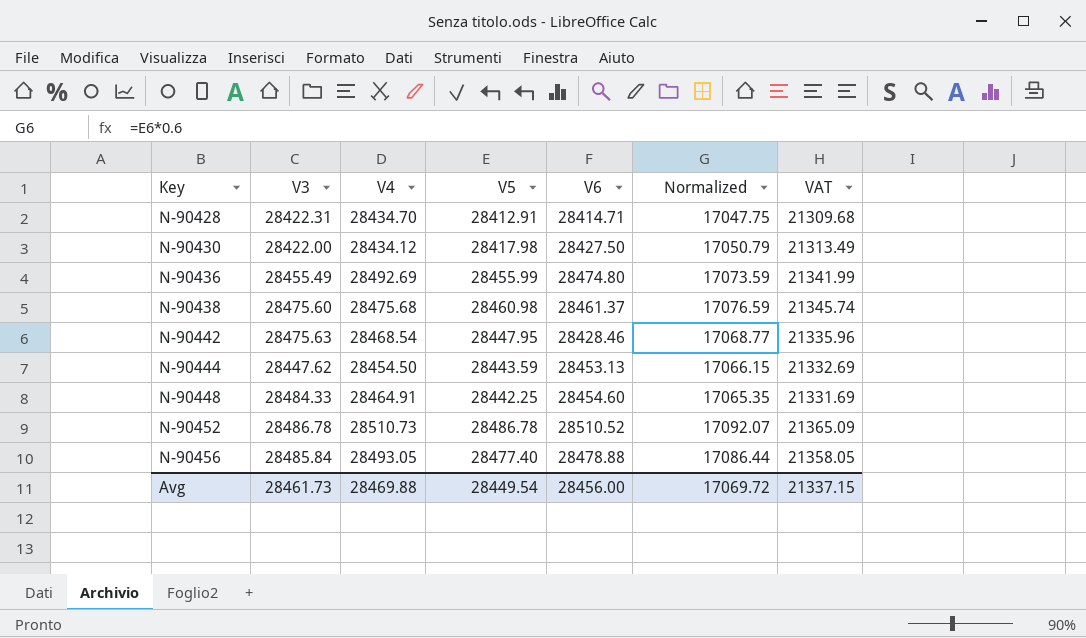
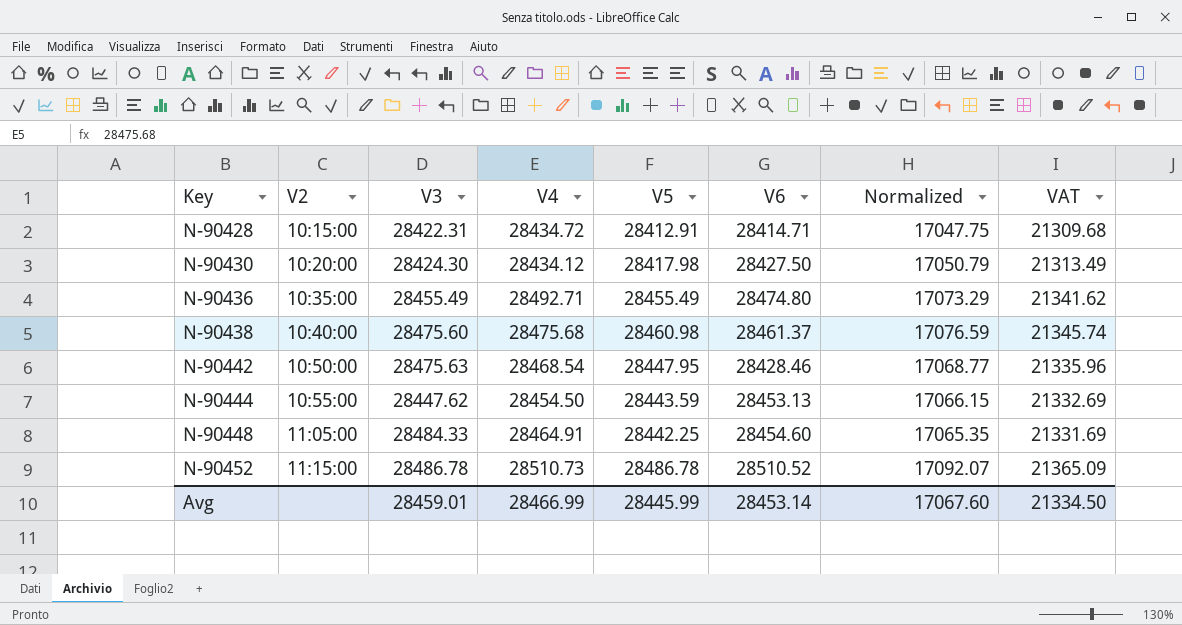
column V2 | position: none -> 2
row N-90456: 28485.84 | 28493.05 | 28477.40 | 28478.88 | 17086.44 | 21358.05 -> none
N-90428 | V4: 28434.70 -> 28434.72
N-90430 | V3: 28422.00 -> 28424.30
N-90436 | V4: 28492.69 -> 28492.71
N-90436 | V5: 28455.99 -> 28455.49
N-90436 | Normalized: 17073.59 -> 17073.29
N-90436 | VAT: 21341.99 -> 21341.62
Avg | V3: 28461.73 -> 28459.01
Avg | V4: 28469.88 -> 28466.99
Avg | V5: 28449.54 -> 28445.99
Avg | V6: 28456.00 -> 28453.14
Avg | Normalized: 17069.72 -> 17067.60
Avg | VAT: 21337.15 -> 21334.50

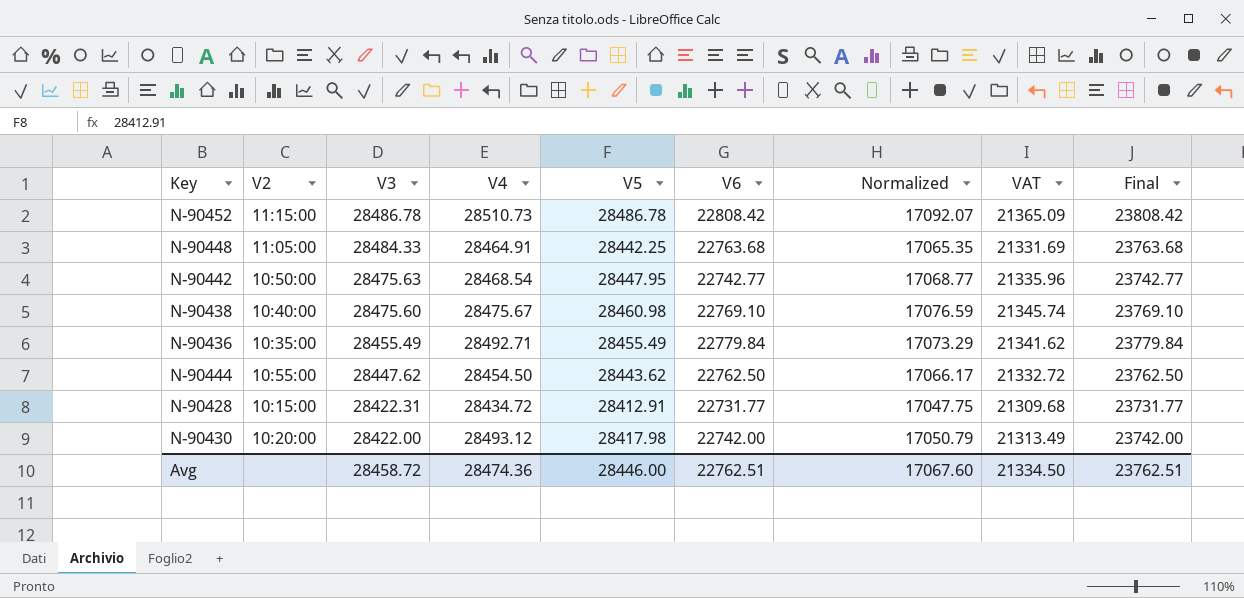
row order: Key ascending -> V3 descending
column Final | formula: none -> [V6] + 1000
N-90452 | V6: 28510.52 -> 22808.42
N-90448 | V6: 28454.60 -> 22763.68
N-90442 | V6: 28428.46 -> 22742.77
N-90438 | V4: 28475.68 -> 28475.67
N-90438 | V6: 28461.37 -> 22769.10
N-90436 | V6: 28474.80 -> 22779.84
N-90444 | V5: 28443.59 -> 28443.62
N-90444 | V6: 28453.13 -> 22762.50
N-90444 | Normalized: 17066.15 -> 17066.17
N-90444 | VAT: 21332.69 -> 21332.72
N-90428 | V6: 28414.71 -> 22731.77
N-90430 | V3: 28424.30 -> 28422.00
N-90430 | V4: 28434.12 -> 28493.12
N-90430 | V6: 28427.50 -> 22742.00
Avg | V3: 28459.01 -> 28458.72
Avg | V4: 28466.99 -> 28474.36
Avg | V5: 28445.99 -> 28446.00
Avg | V6: 28453.14 -> 22762.51

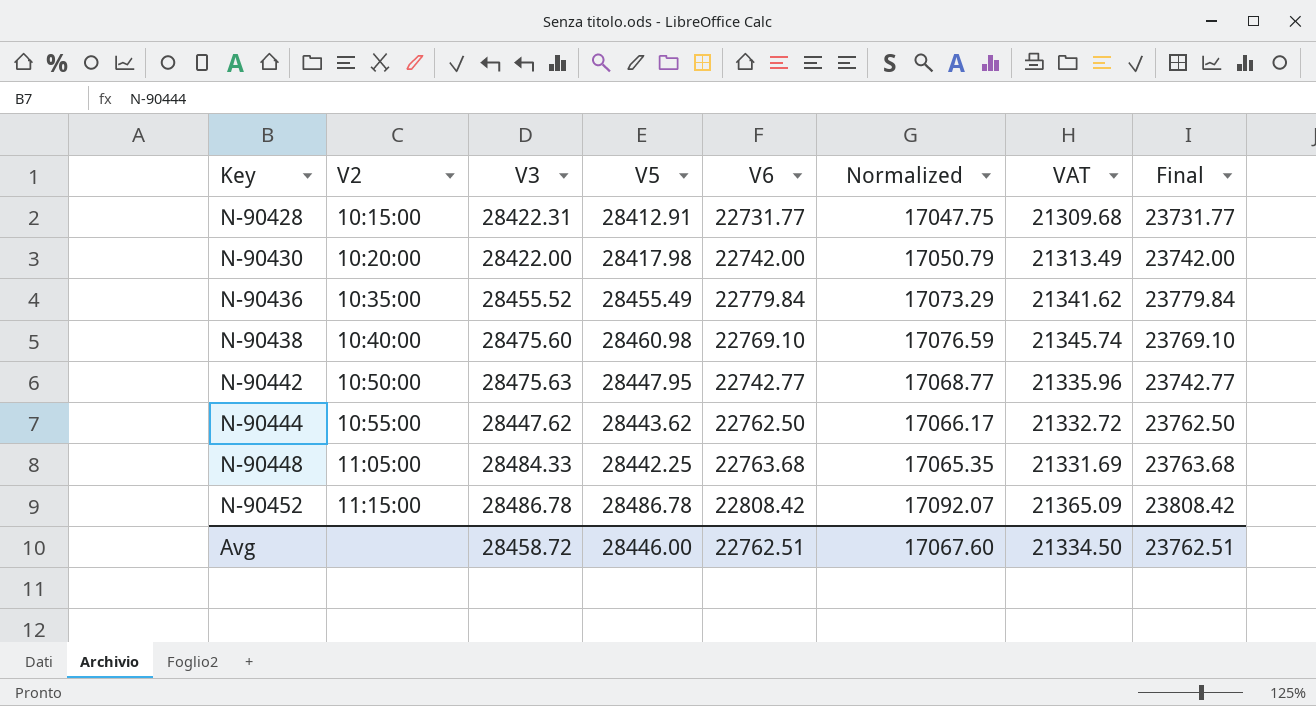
row order: V3 descending -> Key ascending
column V4 | position: 4 -> none
N-90436 | V3: 28455.49 -> 28455.52

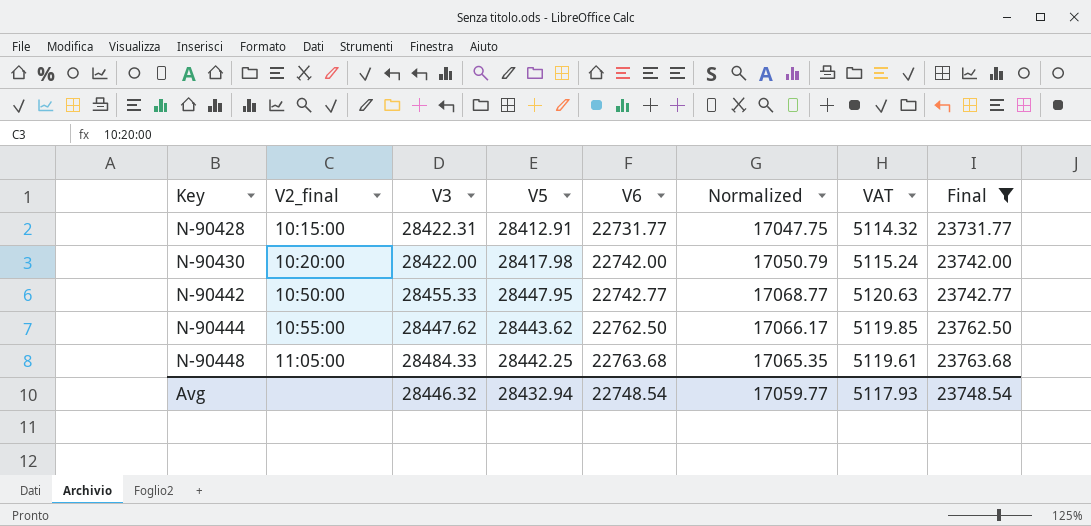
filter: none -> Final <= 23763.68
column name: V2 -> V2_final
column VAT | formula: [V5] * 0.75 -> [V5] * 0.18
N-90442 | V3: 28475.63 -> 28455.33
Avg | V3: 28458.72 -> 28446.32
Avg | V5: 28446.00 -> 28432.94
Avg | V6: 22762.51 -> 22748.54
Avg | Normalized: 17067.60 -> 17059.77
Avg | VAT: 21334.50 -> 5117.93
Avg | Final: 23762.51 -> 23748.54

